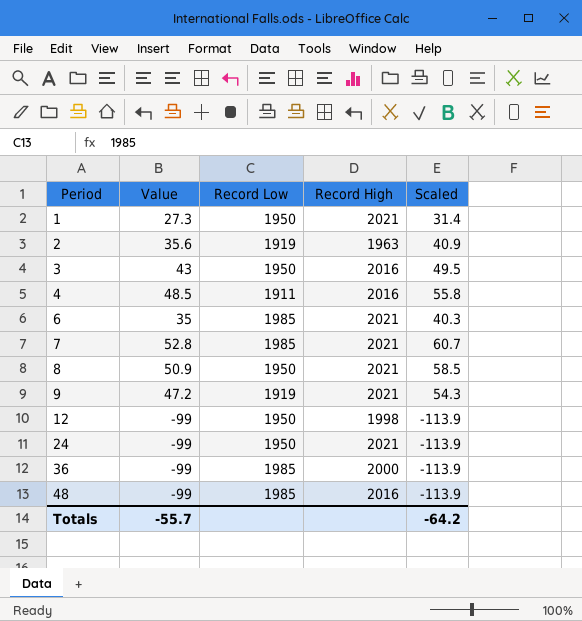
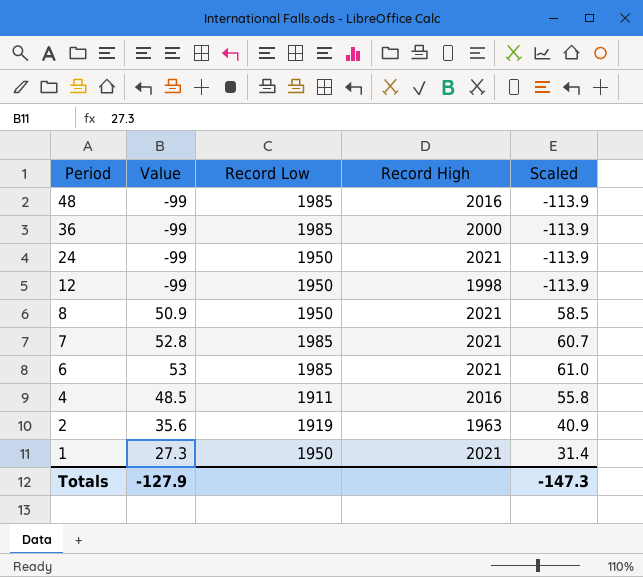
row order: Period ascending -> Period descending
row 3: 43 | 1950 | 2016 | 49.5 -> none
row 9: 47.2 | 1919 | 2021 | 54.3 -> none
6 | Value: 35 -> 53
6 | Scaled: 40.3 -> 61.0
Totals | Value: -55.7 -> -127.9
Totals | Scaled: -64.2 -> -147.3

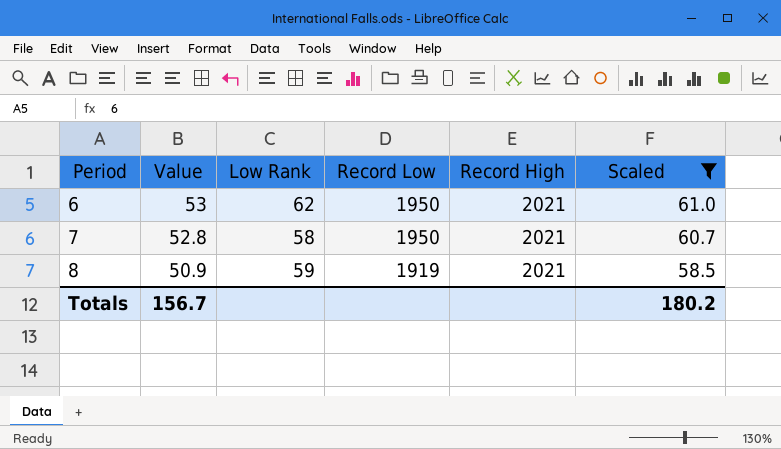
filter: none -> Scaled >= 58.5
row order: Period descending -> Period ascending
column Low Rank | position: none -> 3
6 | Record Low: 1985 -> 1950
7 | Record Low: 1985 -> 1950
8 | Record Low: 1950 -> 1919
Totals | Value: -127.9 -> 156.7
Totals | Scaled: -147.3 -> 180.2

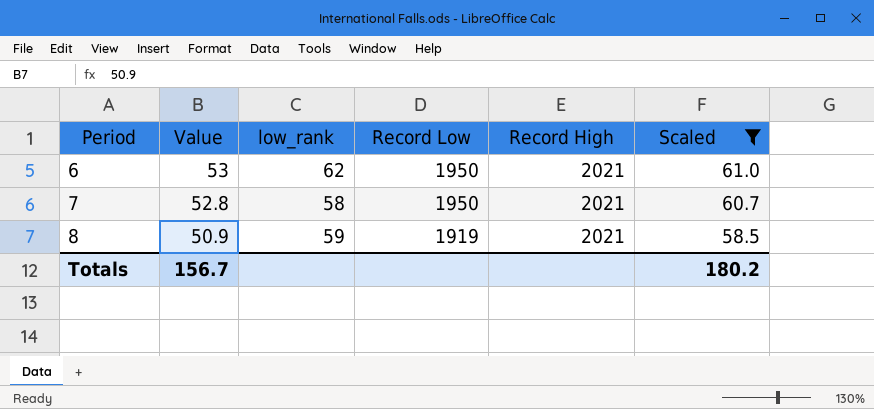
column name: Low Rank -> low_rank

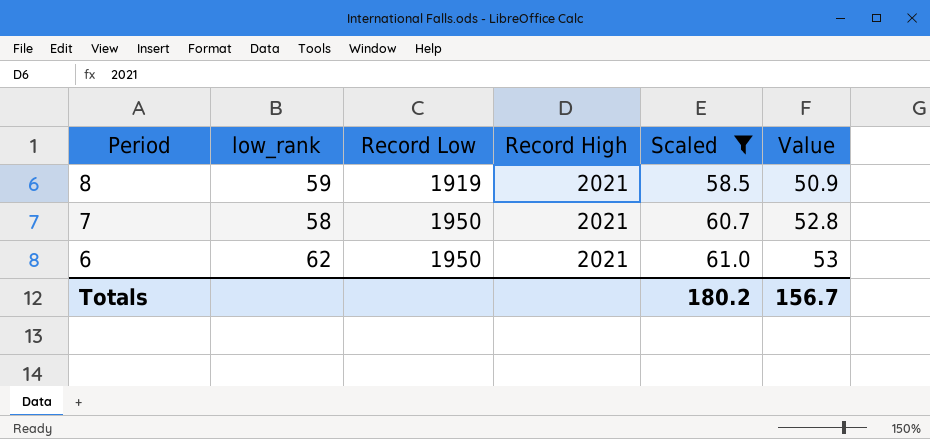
row order: Period ascending -> Period descending
column Value | position: 2 -> 6

